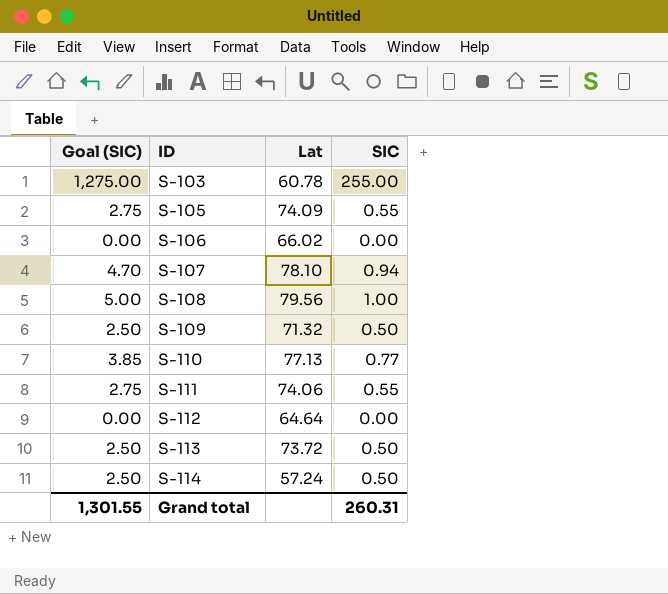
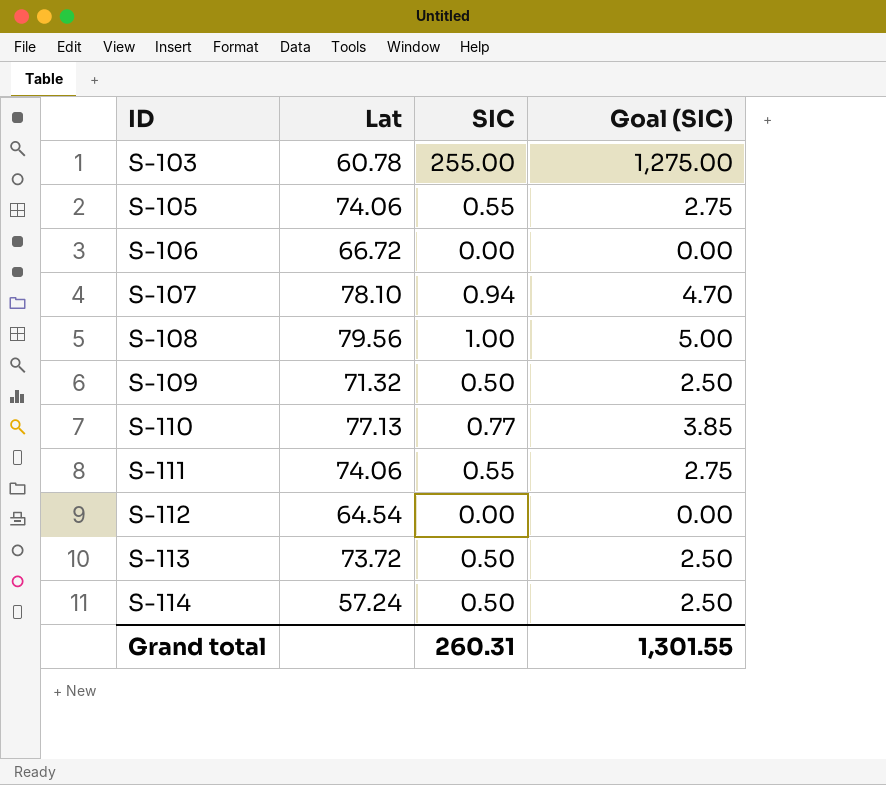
column Goal (SIC) | position: 1 -> 4
S-105 | Lat: 74.09 -> 74.06
S-106 | Lat: 66.02 -> 66.72
S-112 | Lat: 64.64 -> 64.54

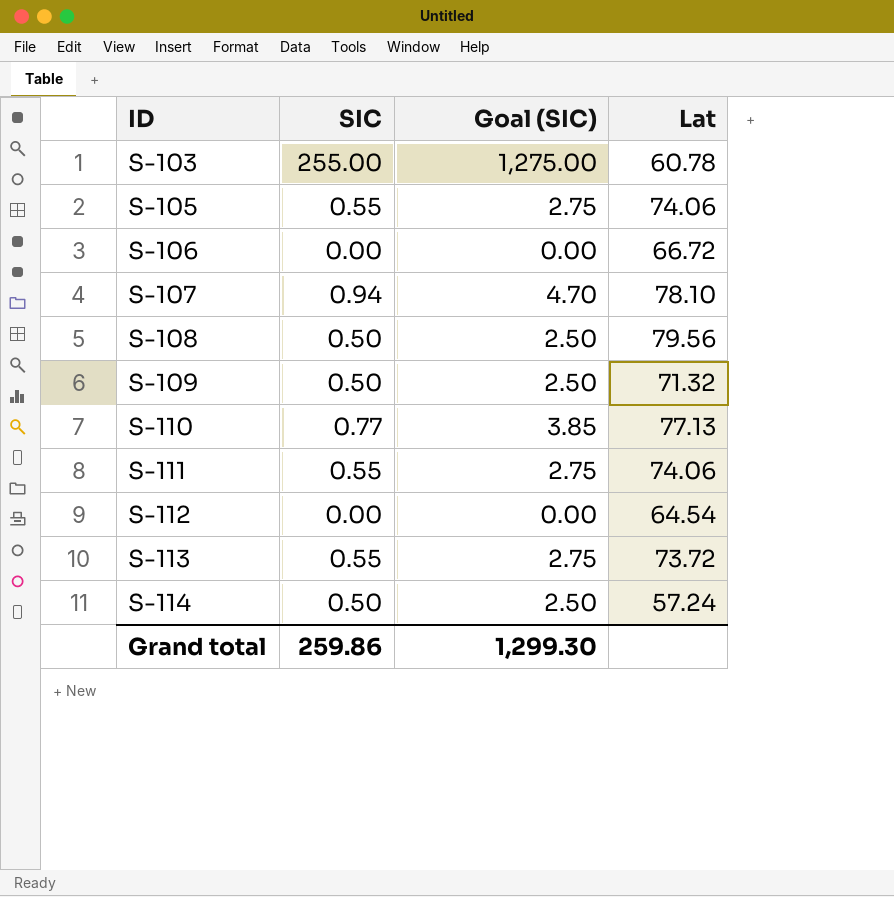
column Lat | position: 2 -> 4
S-108 | SIC: 1.00 -> 0.50
S-108 | Goal (SIC): 5.00 -> 2.50
S-113 | SIC: 0.50 -> 0.55
S-113 | Goal (SIC): 2.50 -> 2.75
Grand total | SIC: 260.31 -> 259.86
Grand total | Goal (SIC): 1,301.55 -> 1,299.30

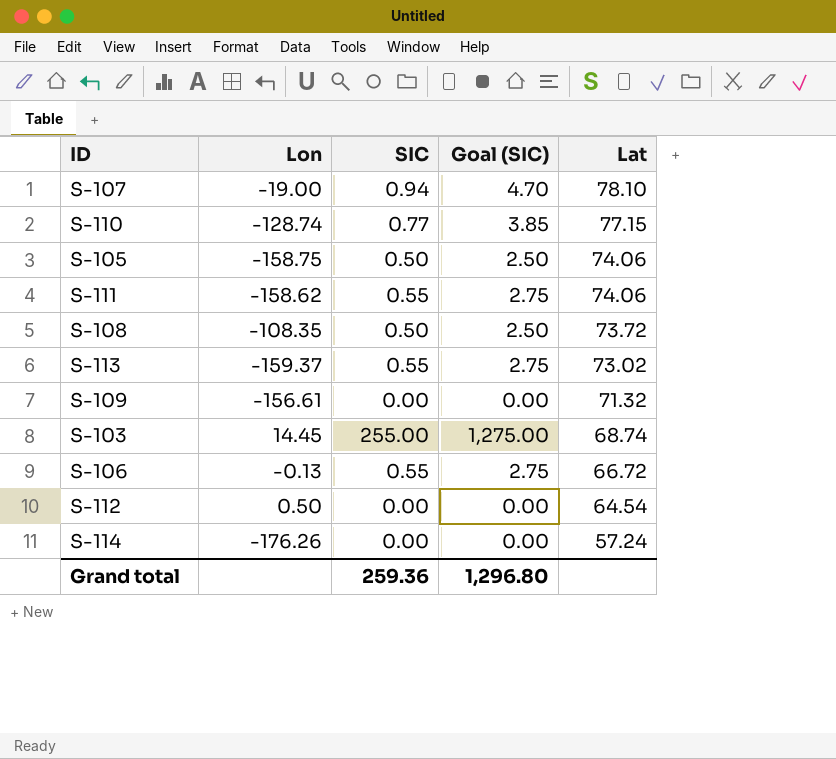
row order: ID ascending -> Lat descending
column Lon | position: none -> 2
S-110 | Lat: 77.13 -> 77.15
S-105 | SIC: 0.55 -> 0.50
S-105 | Goal (SIC): 2.75 -> 2.50
S-108 | Lat: 79.56 -> 73.72
S-113 | Lat: 73.72 -> 73.02
S-109 | SIC: 0.50 -> 0.00
S-109 | Goal (SIC): 2.50 -> 0.00
S-103 | Lat: 60.78 -> 68.74
S-106 | SIC: 0.00 -> 0.55
S-106 | Goal (SIC): 0.00 -> 2.75
S-114 | SIC: 0.50 -> 0.00
S-114 | Goal (SIC): 2.50 -> 0.00
Grand total | SIC: 259.86 -> 259.36
Grand total | Goal (SIC): 1,299.30 -> 1,296.80

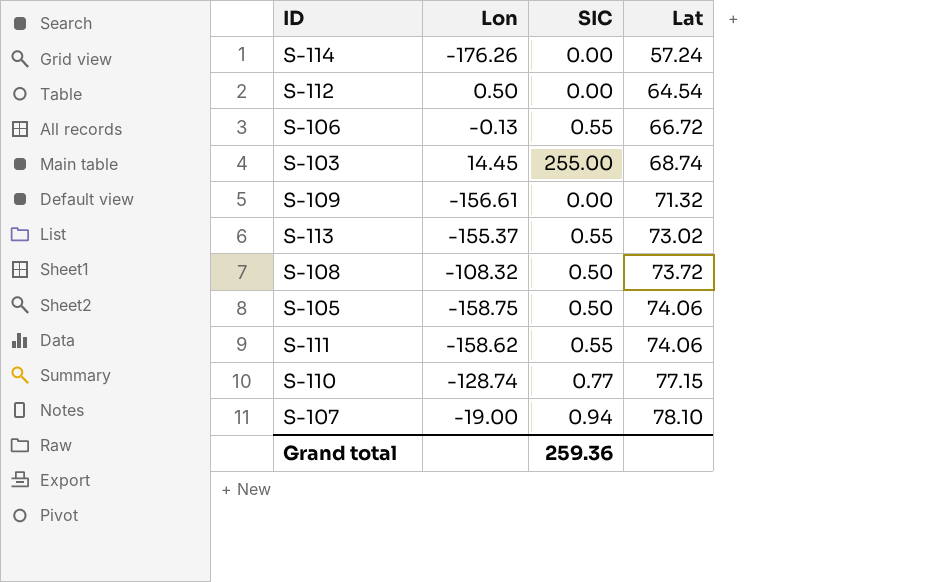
row order: Lat descending -> Lat ascending
column Goal (SIC) | formula: [SIC] * 5 -> none
S-113 | Lon: -159.37 -> -155.37
S-108 | Lon: -108.35 -> -108.32

